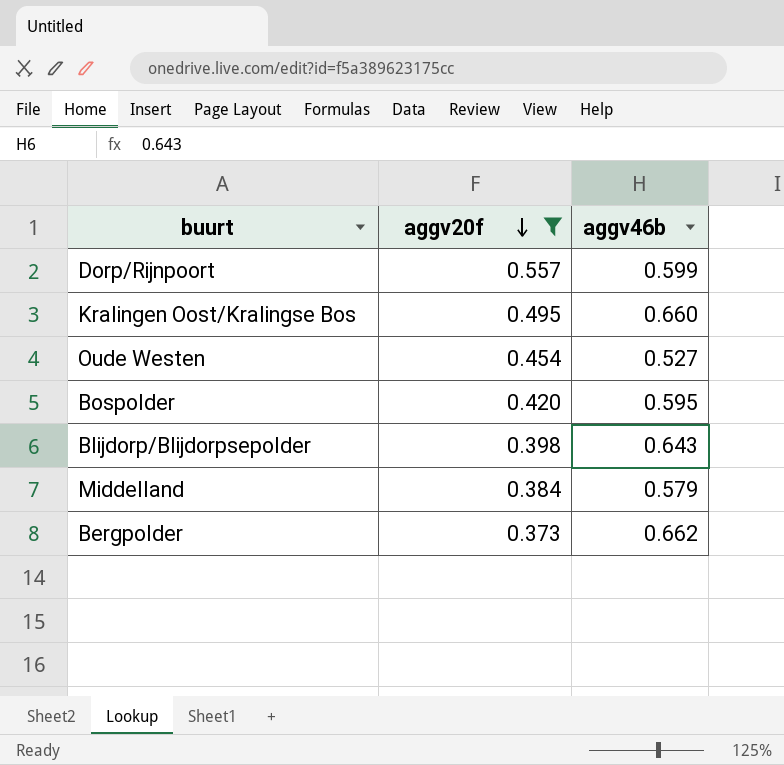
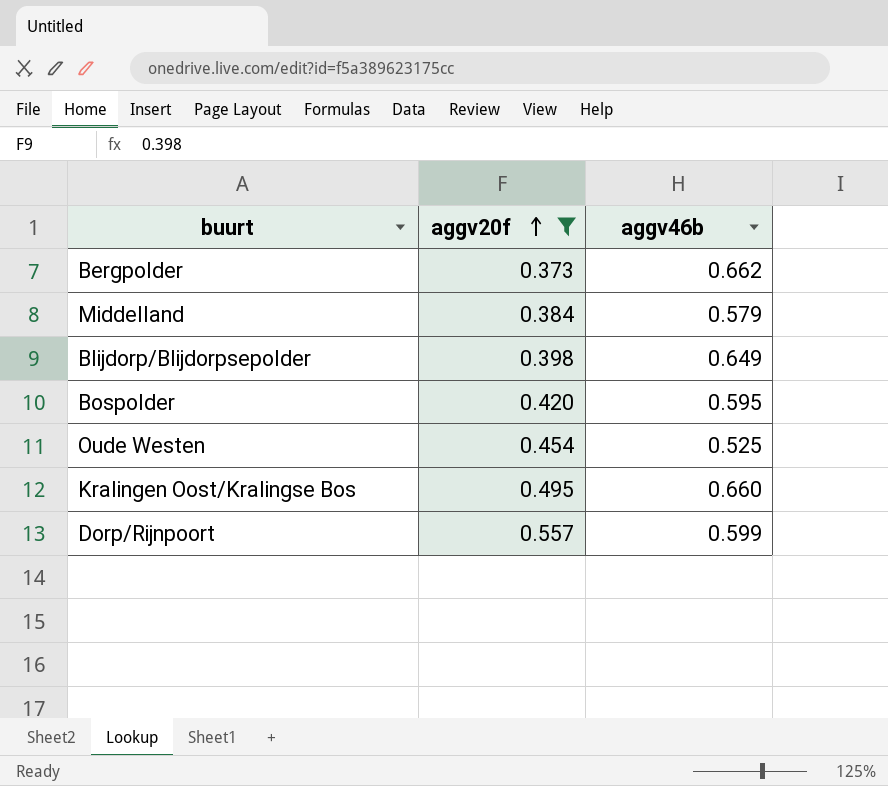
row order: aggv20f descending -> aggv20f ascending
Blijdorp/Blijdorpsepolder | aggv46b: 0.643 -> 0.649
Oude Westen | aggv46b: 0.527 -> 0.525

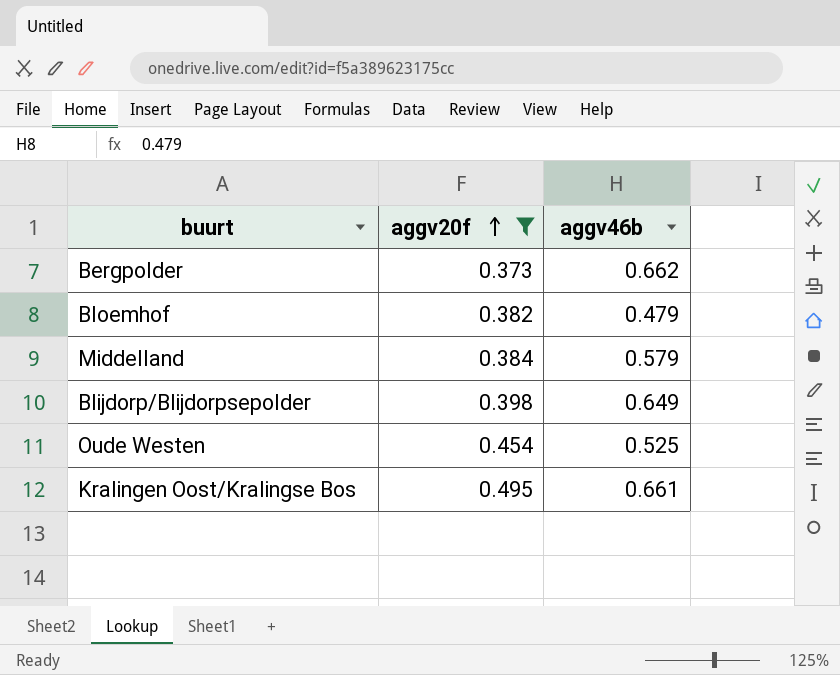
row Bospolder: 0.420 | 0.595 -> none
row Dorp/Rijnpoort: 0.557 | 0.599 -> none
row Bloemhof: none -> 0.382 | 0.479
Kralingen Oost/Kralingse Bos | aggv46b: 0.660 -> 0.661

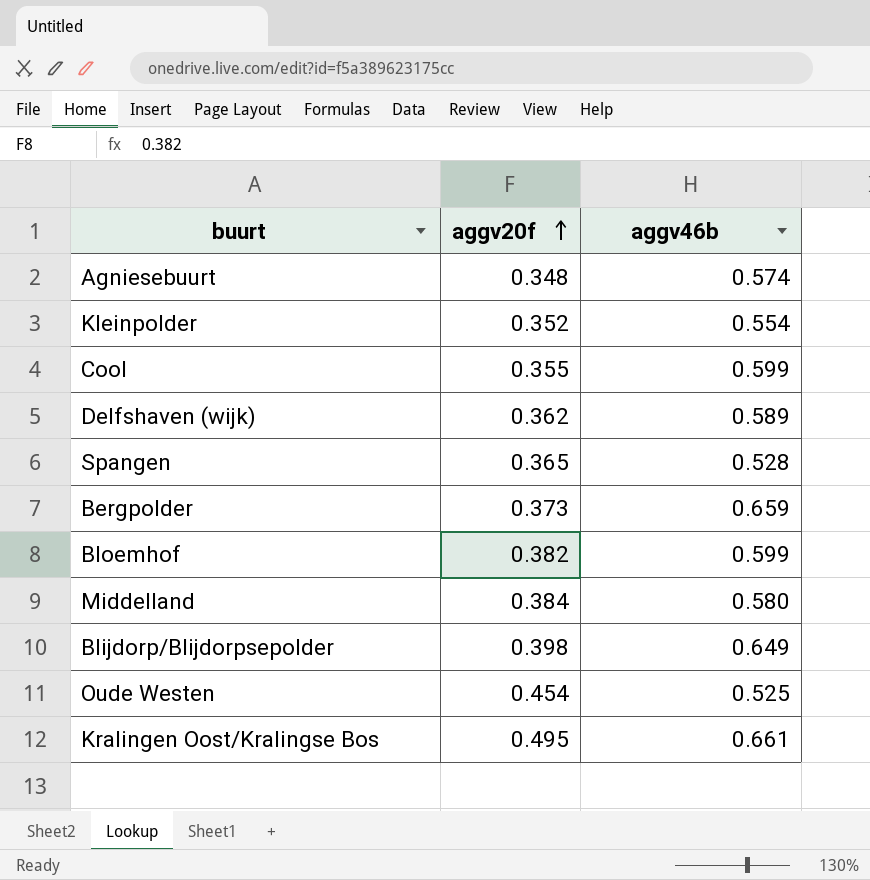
filter: aggv20f >= 0.373 -> none
Bergpolder | aggv46b: 0.662 -> 0.659
Bloemhof | aggv46b: 0.479 -> 0.599
Middelland | aggv46b: 0.579 -> 0.580

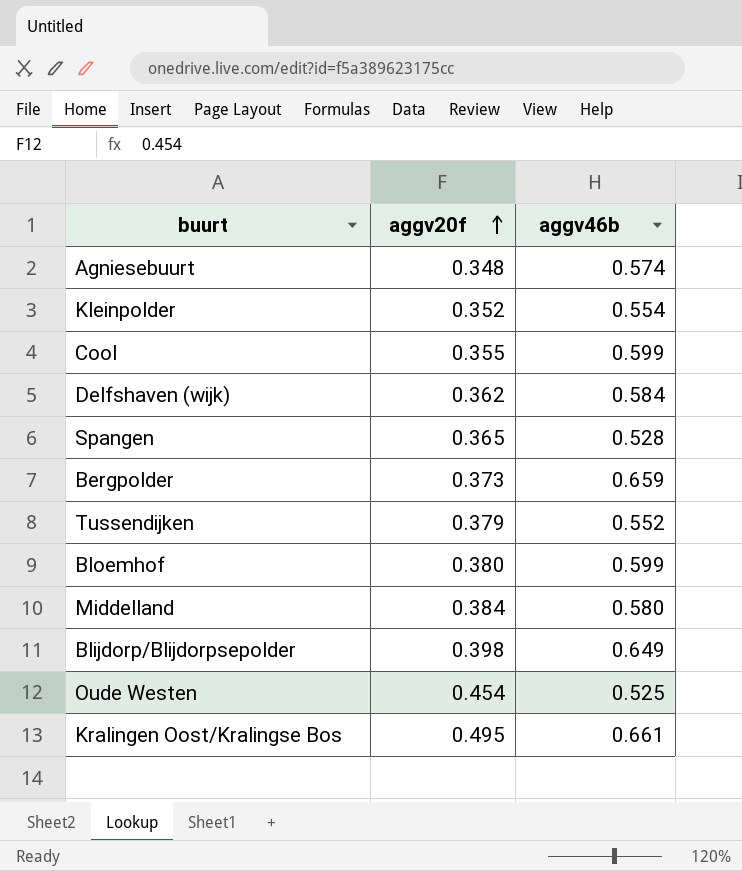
Delfshaven (wijk) | aggv46b: 0.589 -> 0.584
row Tussendijken: none -> 0.379 | 0.552
Bloemhof | aggv20f: 0.382 -> 0.380

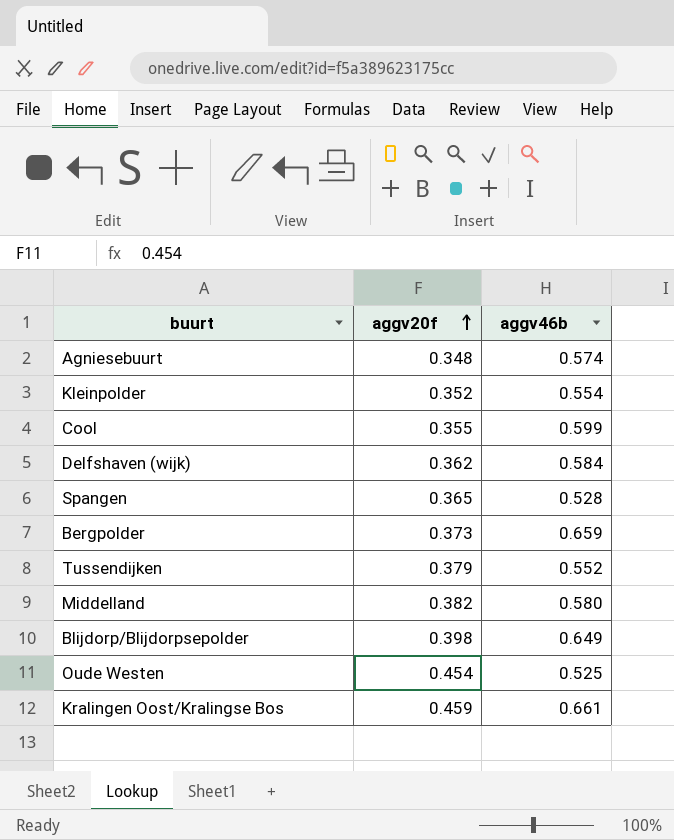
row Bloemhof: 0.380 | 0.599 -> none
Middelland | aggv20f: 0.384 -> 0.382
Kralingen Oost/Kralingse Bos | aggv20f: 0.495 -> 0.459

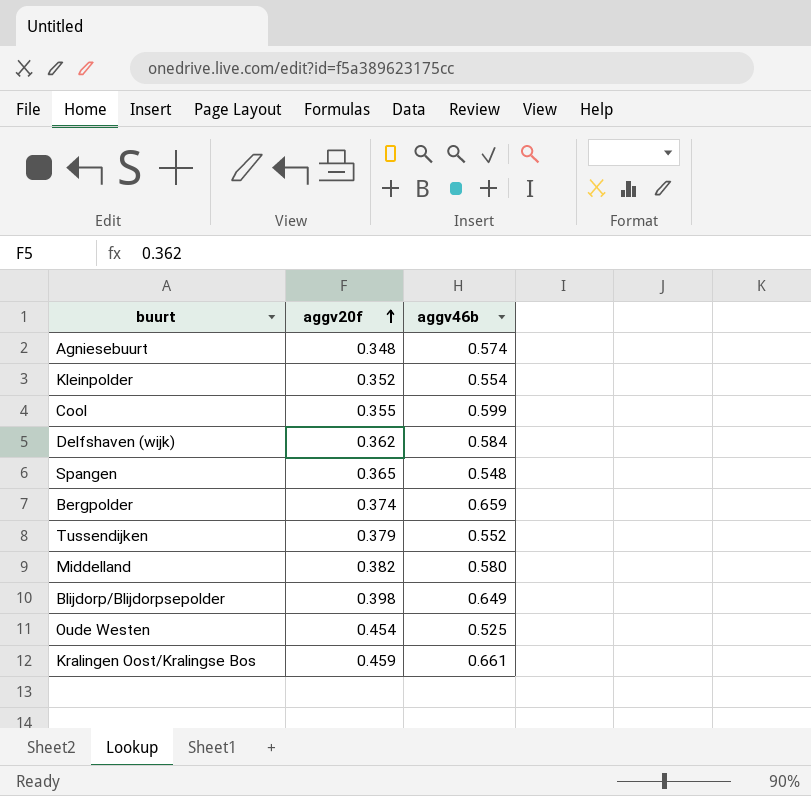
Spangen | aggv46b: 0.528 -> 0.548
Bergpolder | aggv20f: 0.373 -> 0.374

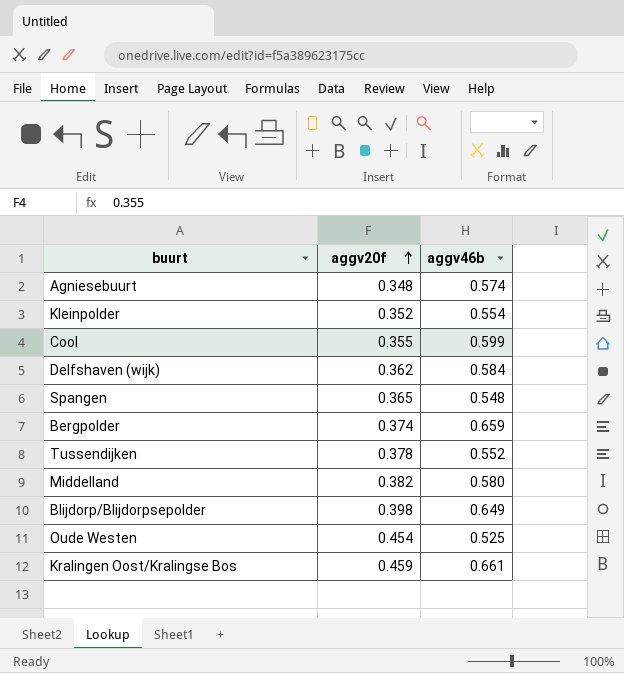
Tussendijken | aggv20f: 0.379 -> 0.378

